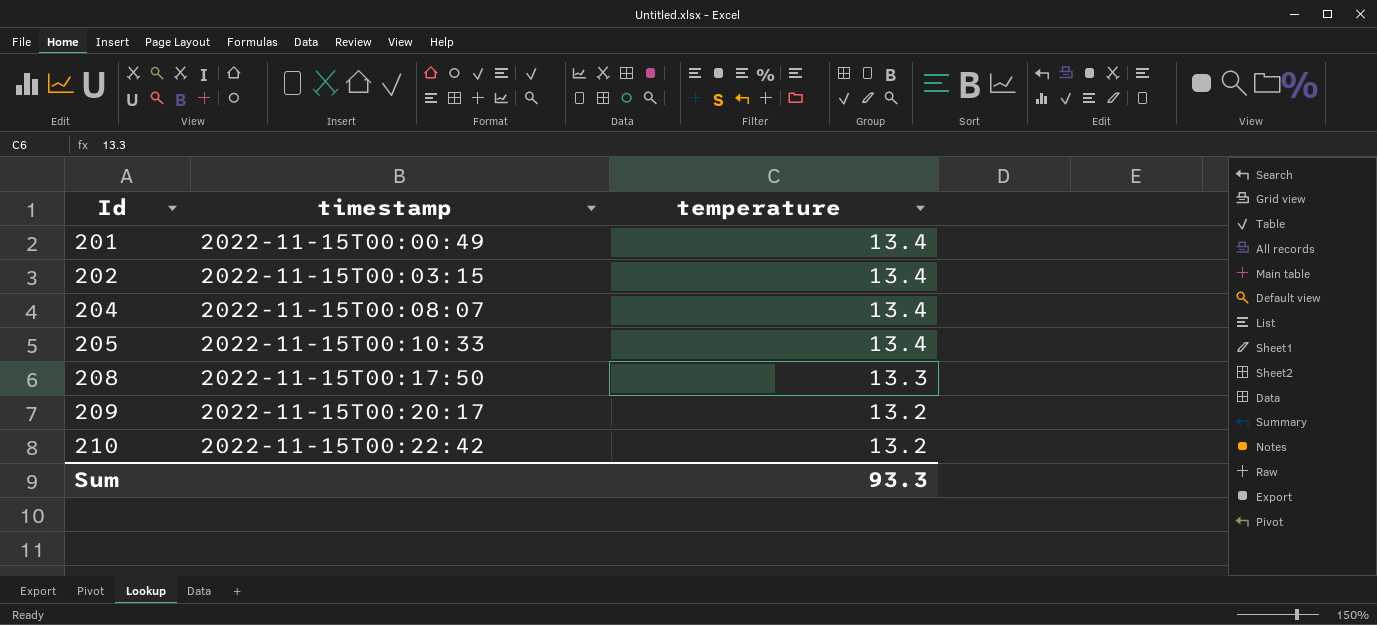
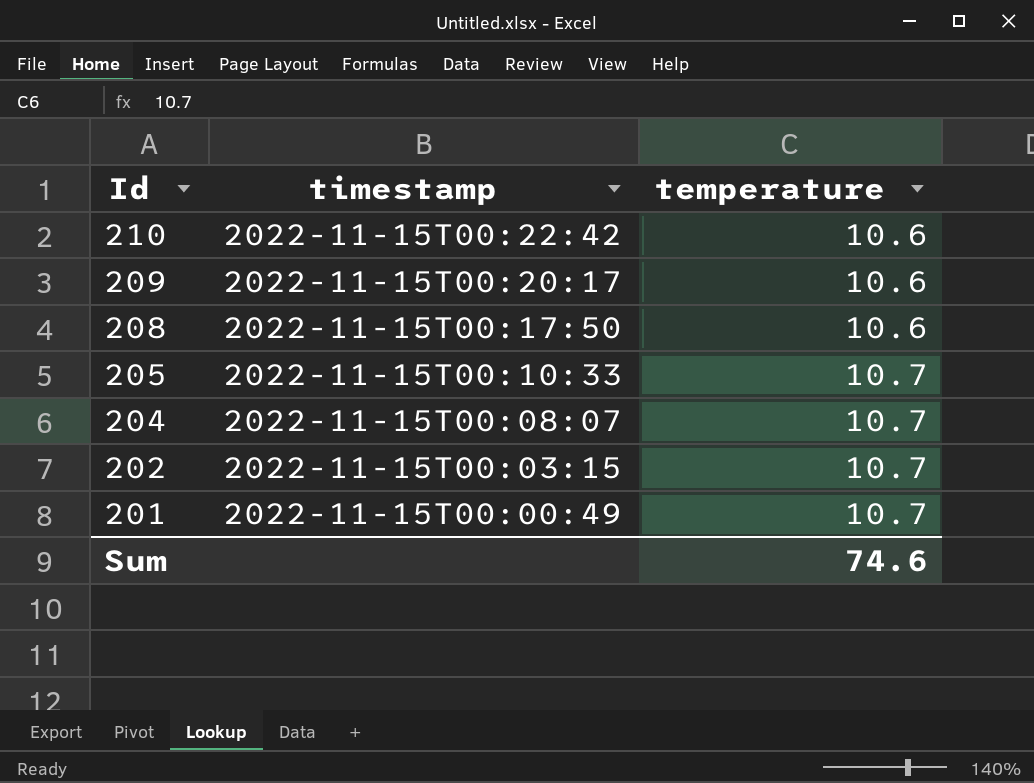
row order: Id ascending -> Id descending
210 | temperature: 13.2 -> 10.6
209 | temperature: 13.2 -> 10.6
208 | temperature: 13.3 -> 10.6
205 | temperature: 13.4 -> 10.7
204 | temperature: 13.4 -> 10.7
202 | temperature: 13.4 -> 10.7
201 | temperature: 13.4 -> 10.7
Sum | temperature: 93.3 -> 74.6

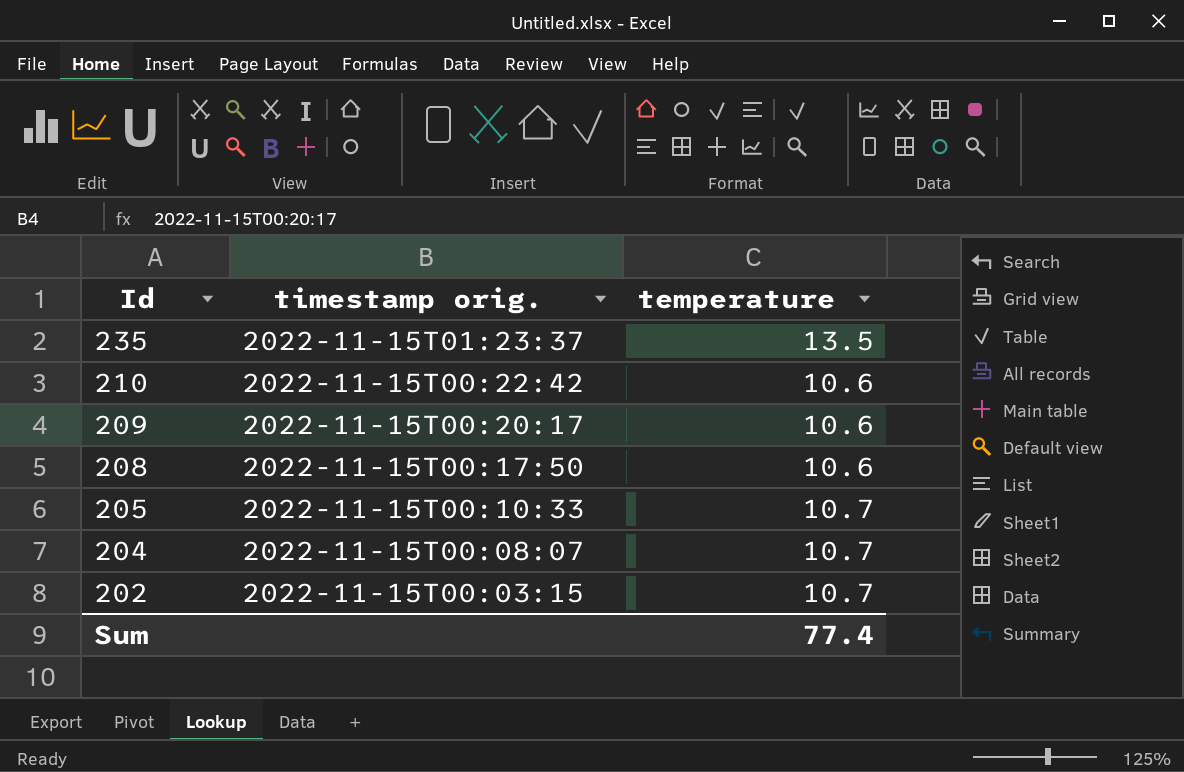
column name: timestamp -> timestamp orig.
row 201: 2022-11-15T00:00:49 | 10.7 -> none
row 235: none -> 2022-11-15T01:23:37 | 13.5
Sum | temperature: 74.6 -> 77.4

